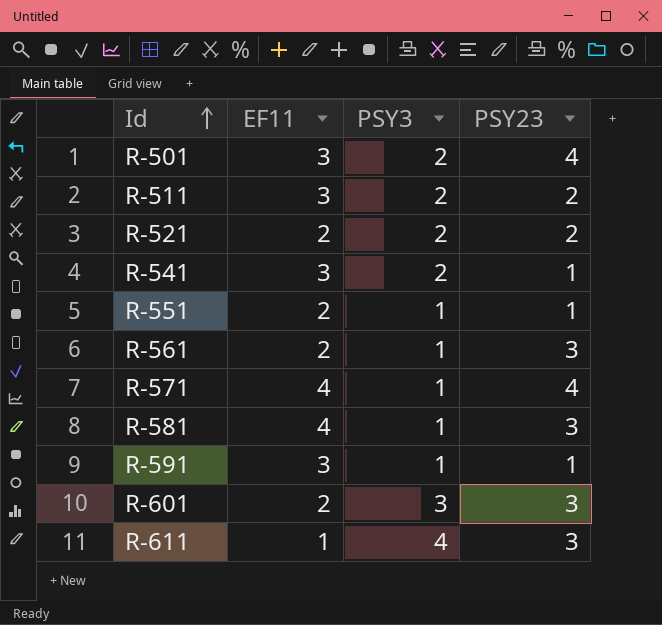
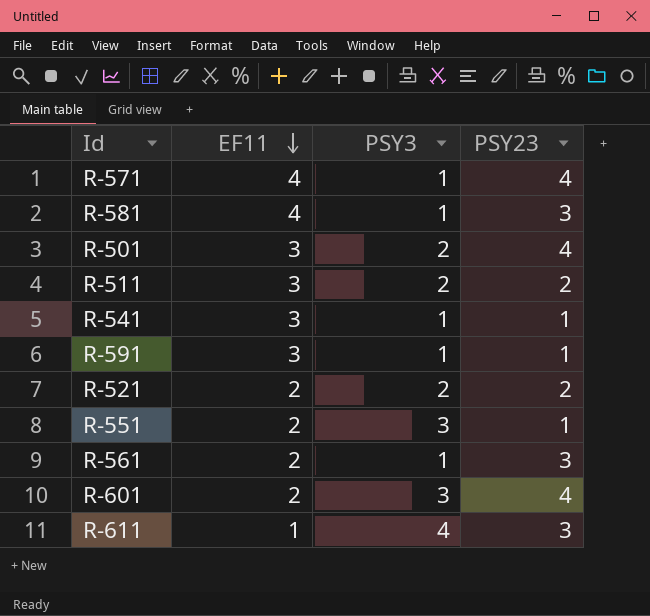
row order: Id ascending -> EF11 descending
R-541 | PSY3: 2 -> 1
R-551 | PSY3: 1 -> 3
R-601 | PSY23: 3 -> 4

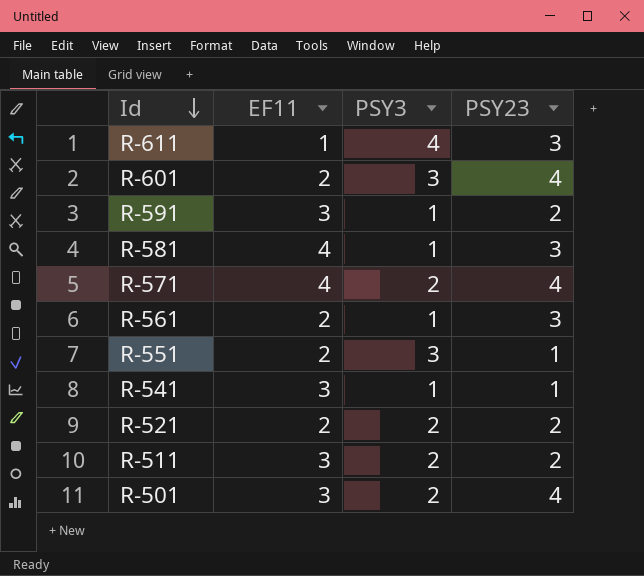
row order: EF11 descending -> Id descending
R-591 | PSY23: 1 -> 2
R-571 | PSY3: 1 -> 2

